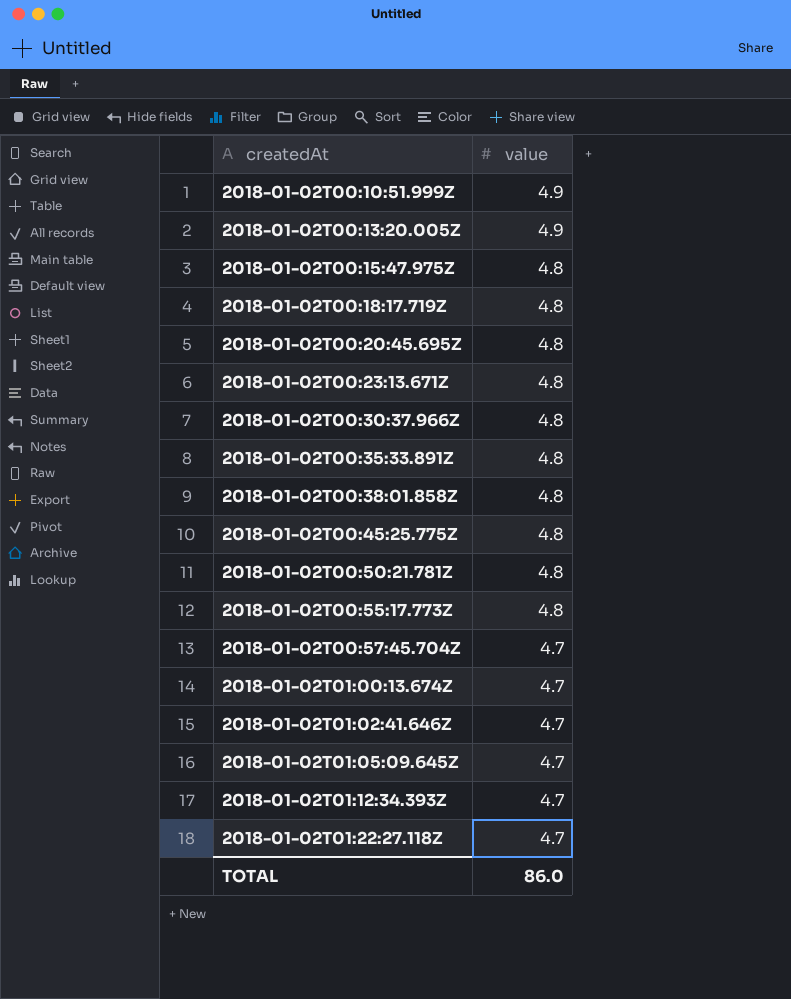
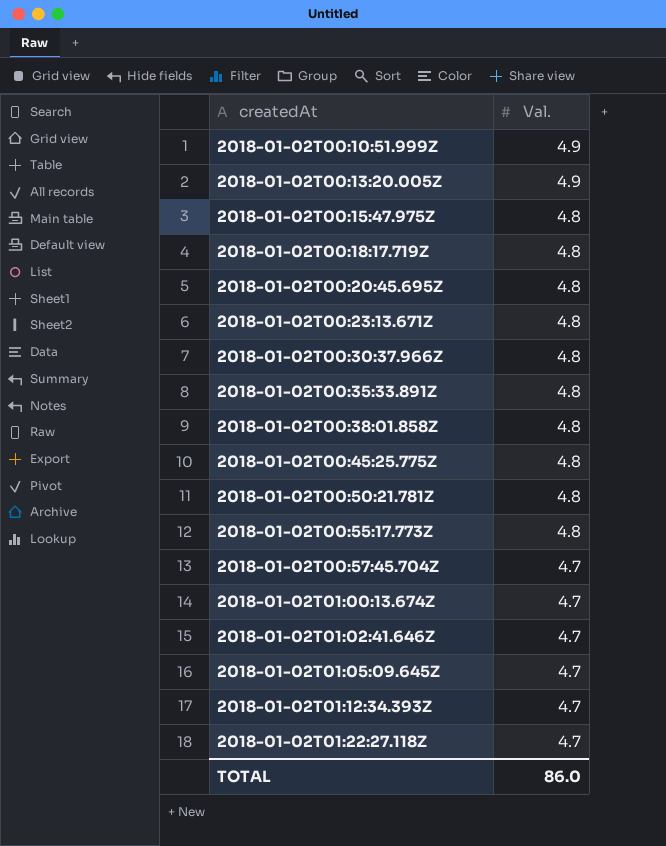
column name: value -> Val.

